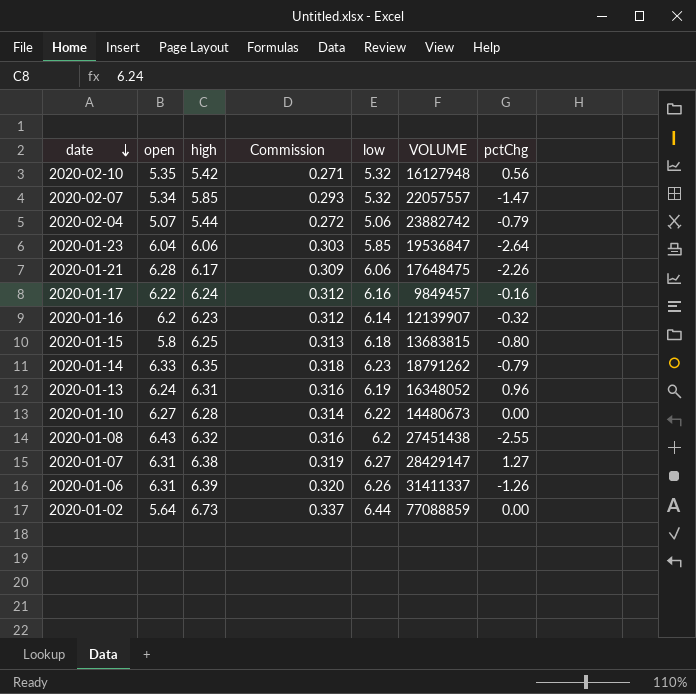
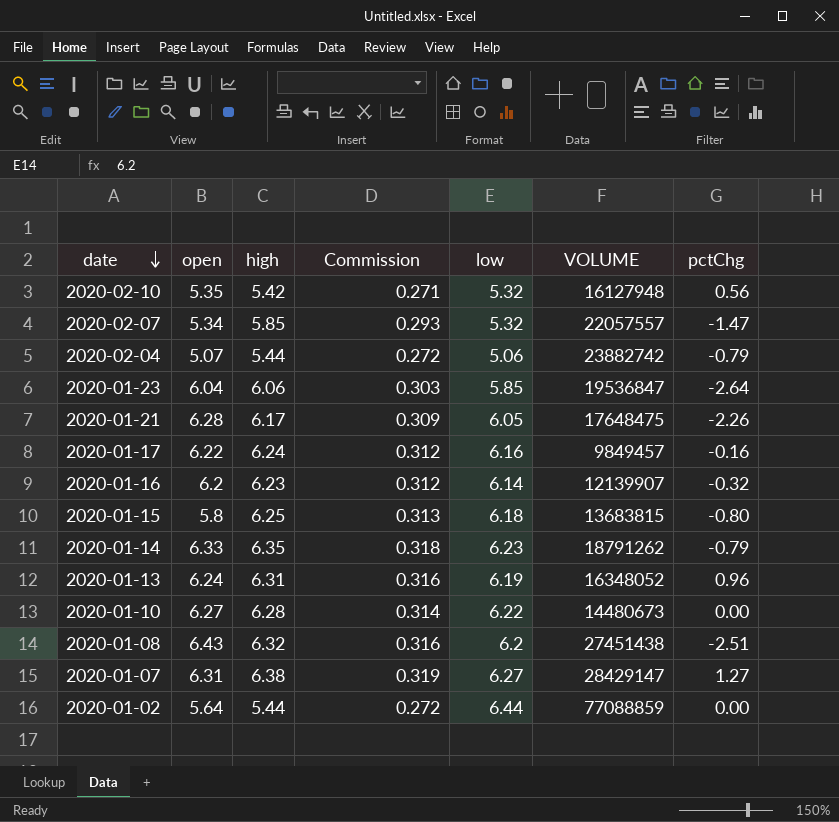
row 2020-01-06: 6.31 | 6.39 | 0.320 | 6.26 | 31411337 | -1.26 -> none
2020-01-21 | low: 6.06 -> 6.05
2020-01-08 | pctChg: -2.55 -> -2.51
2020-01-02 | high: 6.73 -> 5.44
2020-01-02 | Commission: 0.337 -> 0.272

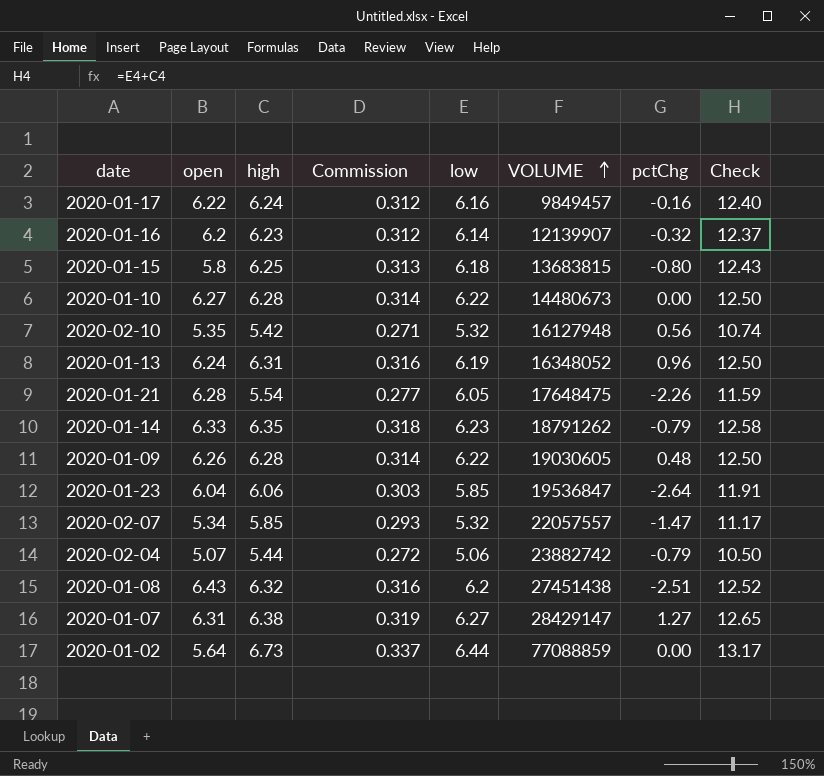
row order: date descending -> VOLUME ascending
column Check | formula: none -> [high] + [low]
2020-01-21 | high: 6.17 -> 5.54
2020-01-21 | Commission: 0.309 -> 0.277
row 2020-01-09: none -> 6.26 | 6.28 | 0.314 | 6.22 | 19030605 | 0.48 | 12.50
2020-01-02 | high: 5.44 -> 6.73
2020-01-02 | Commission: 0.272 -> 0.337

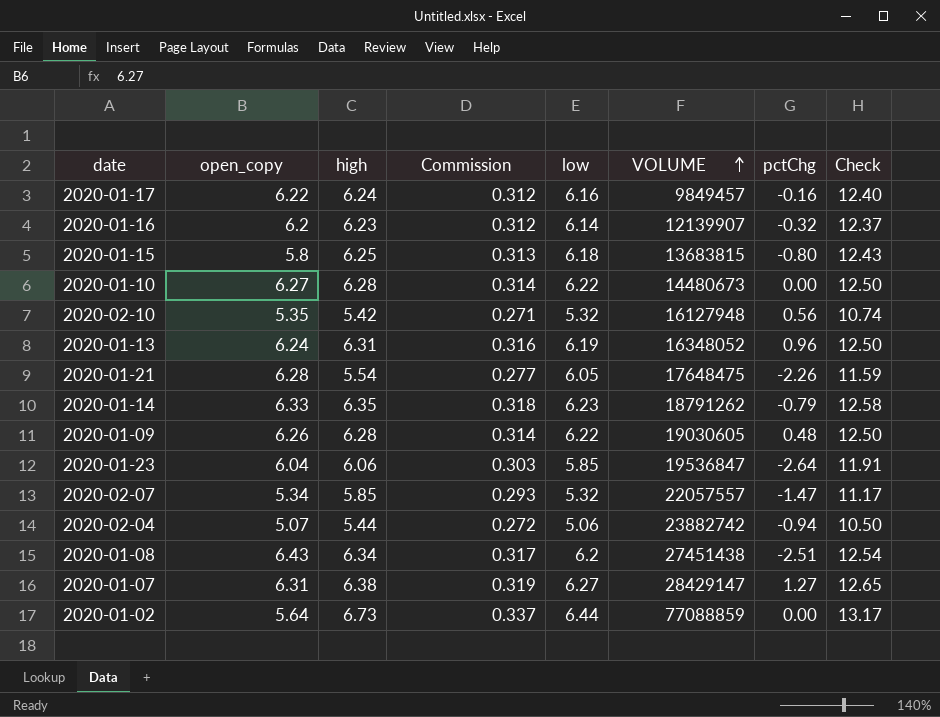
column name: open -> open_copy
2020-02-04 | pctChg: -0.79 -> -0.94
2020-01-08 | high: 6.32 -> 6.34
2020-01-08 | Commission: 0.316 -> 0.317
2020-01-08 | Check: 12.52 -> 12.54

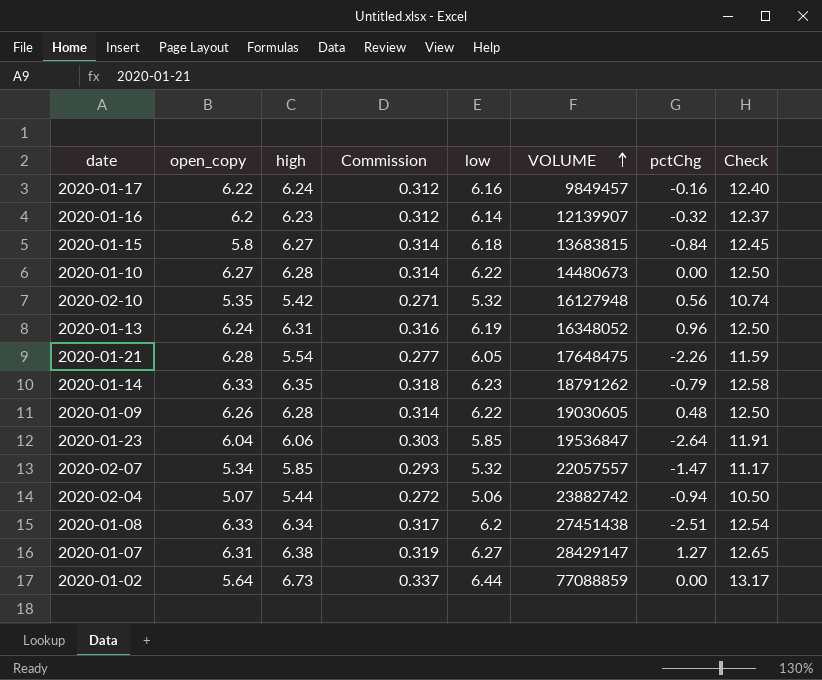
2020-01-15 | high: 6.25 -> 6.27
2020-01-15 | Commission: 0.313 -> 0.314
2020-01-15 | pctChg: -0.80 -> -0.84
2020-01-15 | Check: 12.43 -> 12.45
2020-01-08 | open_copy: 6.43 -> 6.33

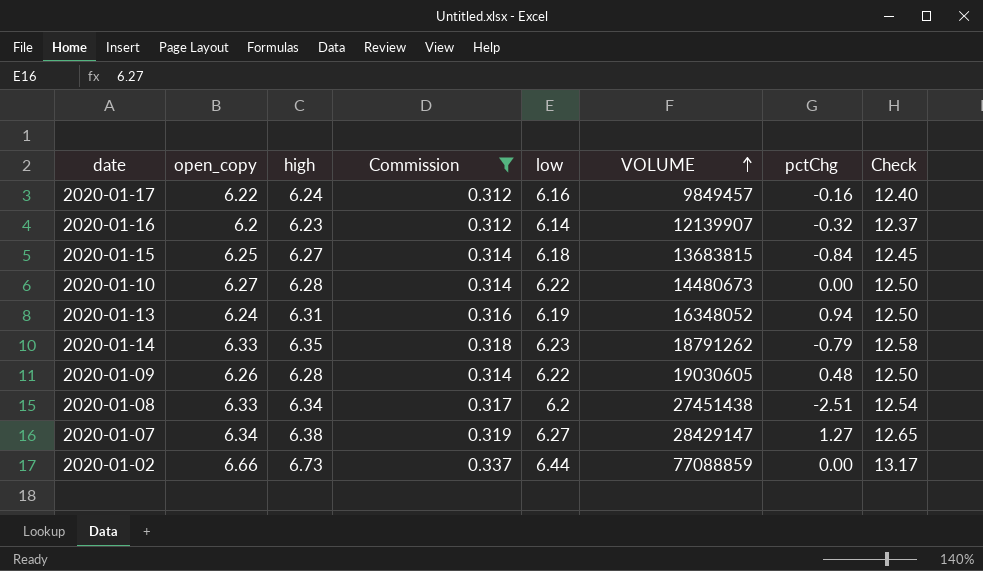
filter: none -> Commission >= 0.312
2020-01-15 | open_copy: 5.8 -> 6.25
2020-01-13 | pctChg: 0.96 -> 0.94
2020-01-07 | open_copy: 6.31 -> 6.34
2020-01-02 | open_copy: 5.64 -> 6.66

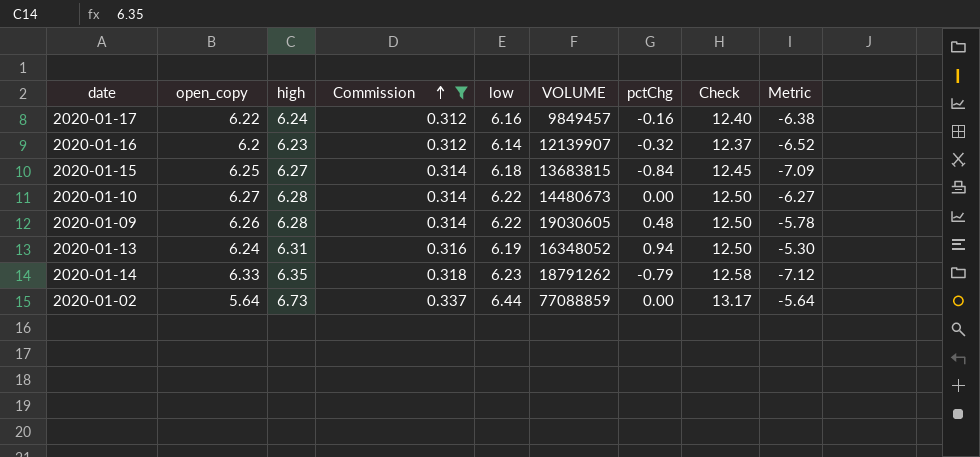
row order: VOLUME ascending -> Commission ascending
column Metric | formula: none -> [pctChg] - [open_copy]
row 2020-01-08: 6.33 | 6.34 | 0.317 | 6.2 | 27451438 | -2.51 | 12.54 -> none
row 2020-01-07: 6.34 | 6.38 | 0.319 | 6.27 | 28429147 | 1.27 | 12.65 -> none
2020-01-02 | open_copy: 6.66 -> 5.64

